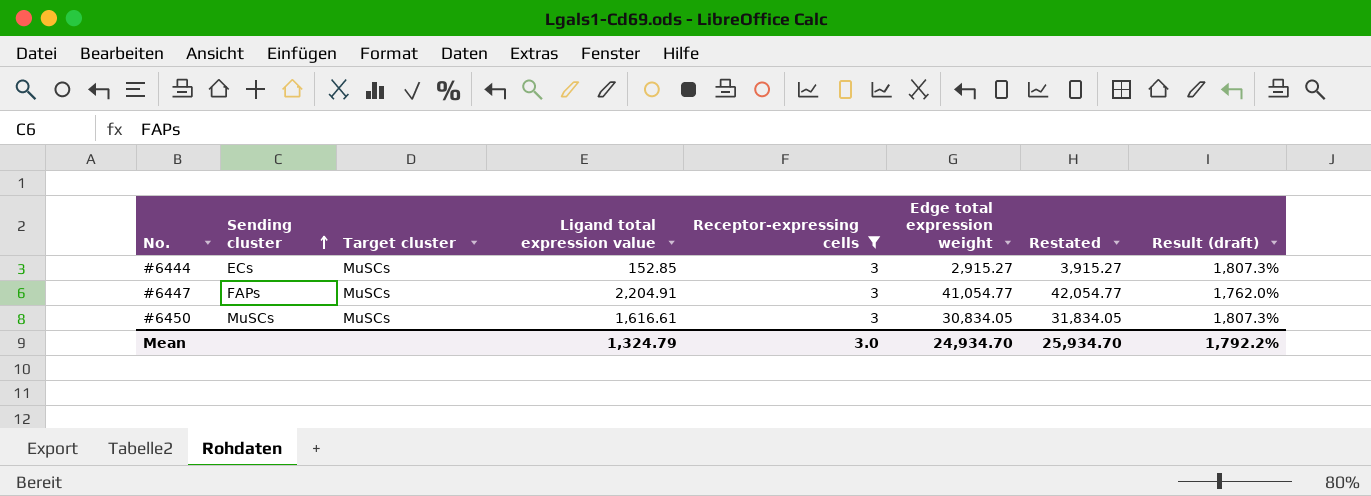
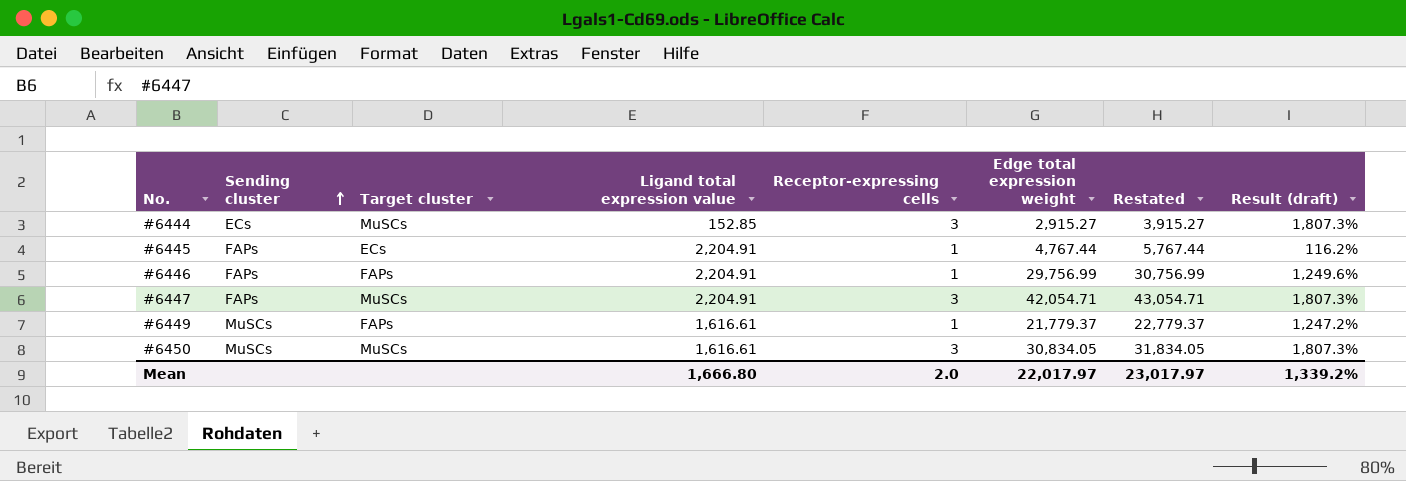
filter: Receptor-expressing cells = 3 -> none
#6447 | Edge total expression weight: 41,054.77 -> 42,054.71
#6447 | Restated: 42,054.77 -> 43,054.71
#6447 | Result (draft): 1,762.0% -> 1,807.3%
Mean | Ligand total expression value: 1,324.79 -> 1,666.80
Mean | Receptor-expressing cells: 3.0 -> 2.0
Mean | Edge total expression weight: 24,934.70 -> 22,017.97
Mean | Restated: 25,934.70 -> 23,017.97
Mean | Result (draft): 1,792.2% -> 1,339.2%

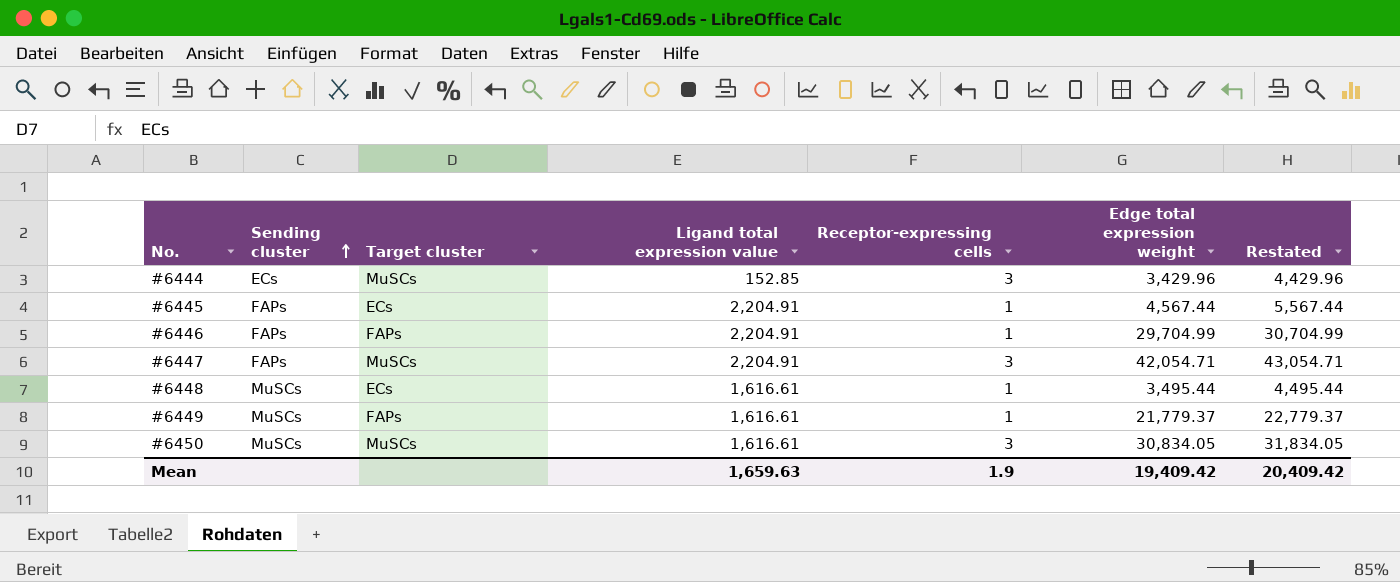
column Result (draft) | formula: ([Edge total expression weight] - [Ligand total expression value]) / [Ligand total expression value] -> none
#6444 | Edge total expression weight: 2,915.27 -> 3,429.96
#6444 | Restated: 3,915.27 -> 4,429.96
#6445 | Edge total expression weight: 4,767.44 -> 4,567.44
#6445 | Restated: 5,767.44 -> 5,567.44
#6446 | Edge total expression weight: 29,756.99 -> 29,704.99
#6446 | Restated: 30,756.99 -> 30,704.99
row #6448: none -> MuSCs | ECs | 1,616.61 | 1 | 3,495.44 | 4,495.44
Mean | Ligand total expression value: 1,666.80 -> 1,659.63
Mean | Receptor-expressing cells: 2.0 -> 1.9
Mean | Edge total expression weight: 22,017.97 -> 19,409.42
Mean | Restated: 23,017.97 -> 20,409.42

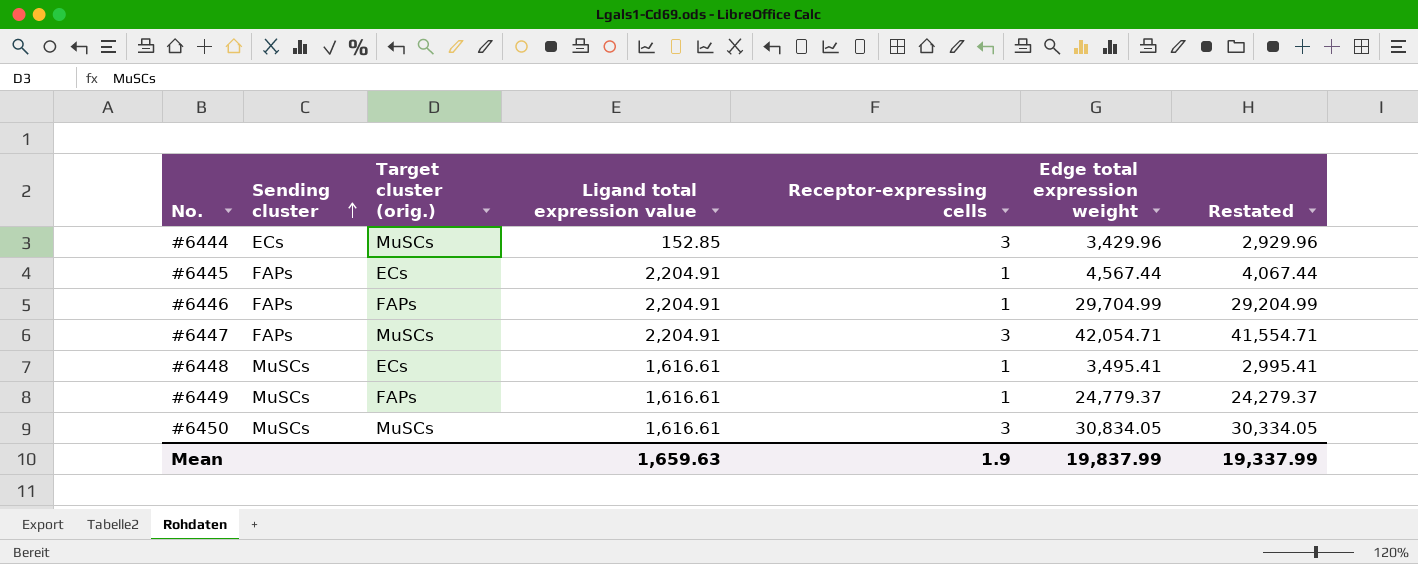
column name: Target cluster -> Target cluster (orig.)
column Restated | formula: [Edge total expression weight] + 1000 -> [Edge total expression weight] - 500
#6448 | Edge total expression weight: 3,495.44 -> 3,495.41
#6449 | Edge total expression weight: 21,779.37 -> 24,779.37
Mean | Edge total expression weight: 19,409.42 -> 19,837.99
Mean | Restated: 20,409.42 -> 19,337.99

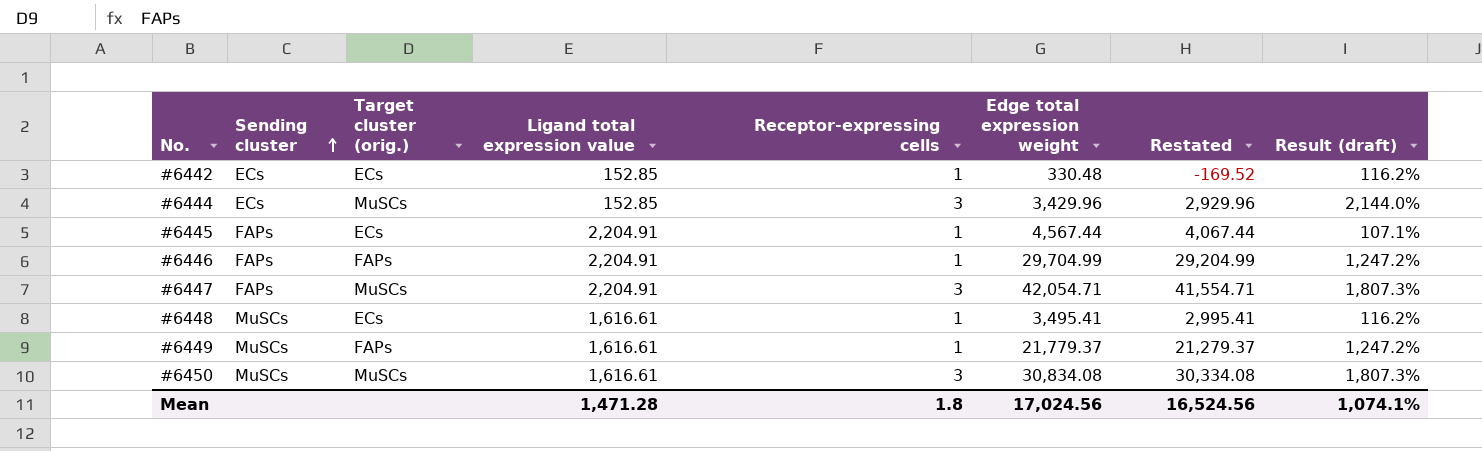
column Result (draft) | formula: none -> ([Edge total expression weight] - [Ligand total expression value]) / [Ligand total expression value]
row #6442: none -> ECs | ECs | 152.85 | 1 | 330.48 | -169.52 | 116.2%
#6449 | Edge total expression weight: 24,779.37 -> 21,779.37
#6449 | Restated: 24,279.37 -> 21,279.37
#6450 | Edge total expression weight: 30,834.05 -> 30,834.08
#6450 | Restated: 30,334.05 -> 30,334.08
Mean | Ligand total expression value: 1,659.63 -> 1,471.28
Mean | Receptor-expressing cells: 1.9 -> 1.8
Mean | Edge total expression weight: 19,837.99 -> 17,024.56
Mean | Restated: 19,337.99 -> 16,524.56

